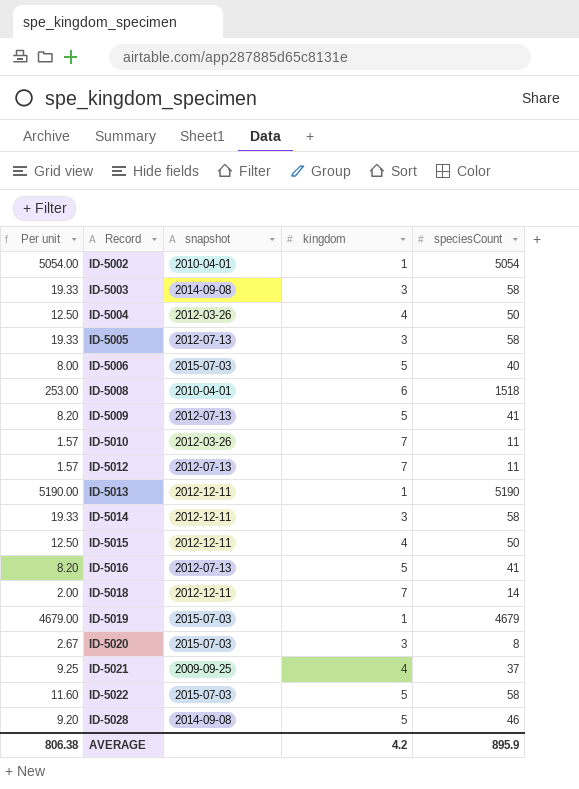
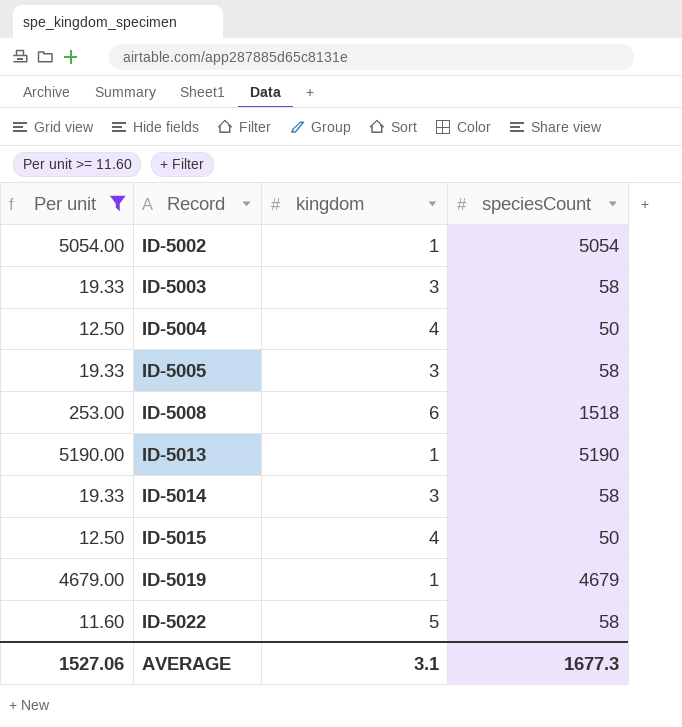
filter: none -> Per unit >= 11.60
column snapshot | position: 3 -> none
AVERAGE | Per unit: 806.38 -> 1527.06
AVERAGE | kingdom: 4.2 -> 3.1
AVERAGE | speciesCount: 895.9 -> 1677.3

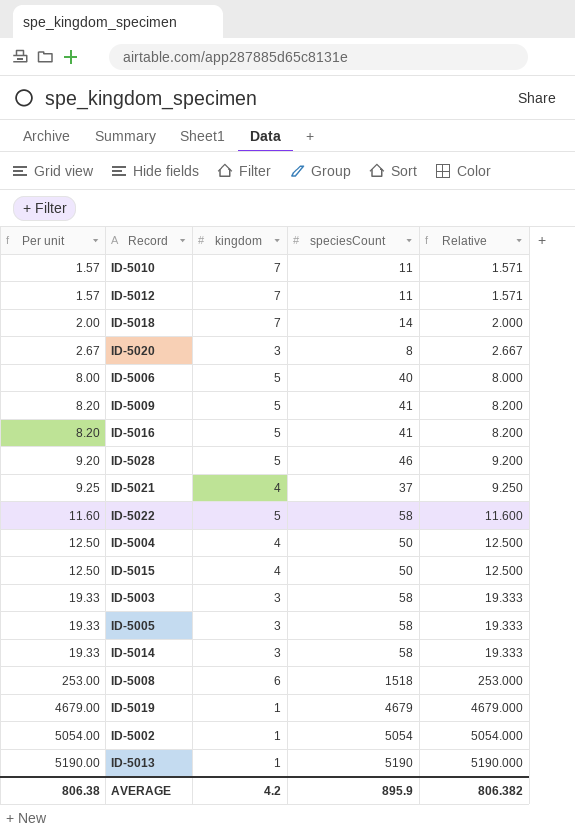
filter: Per unit >= 11.60 -> none
row order: Record ascending -> Per unit ascending
column Relative | formula: none -> [speciesCount] / [kingdom]
AVERAGE | Per unit: 1527.06 -> 806.38
AVERAGE | kingdom: 3.1 -> 4.2
AVERAGE | speciesCount: 1677.3 -> 895.9

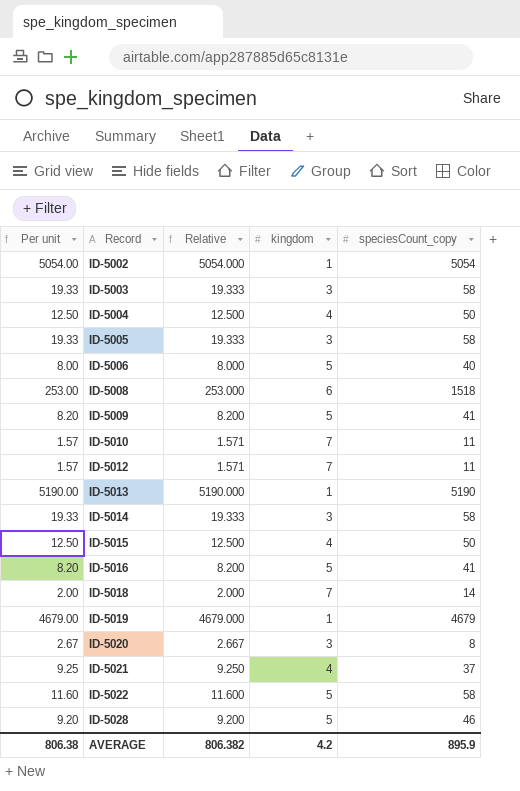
row order: Per unit ascending -> Record ascending
column Relative | position: 5 -> 3
column name: speciesCount -> speciesCount_copy

